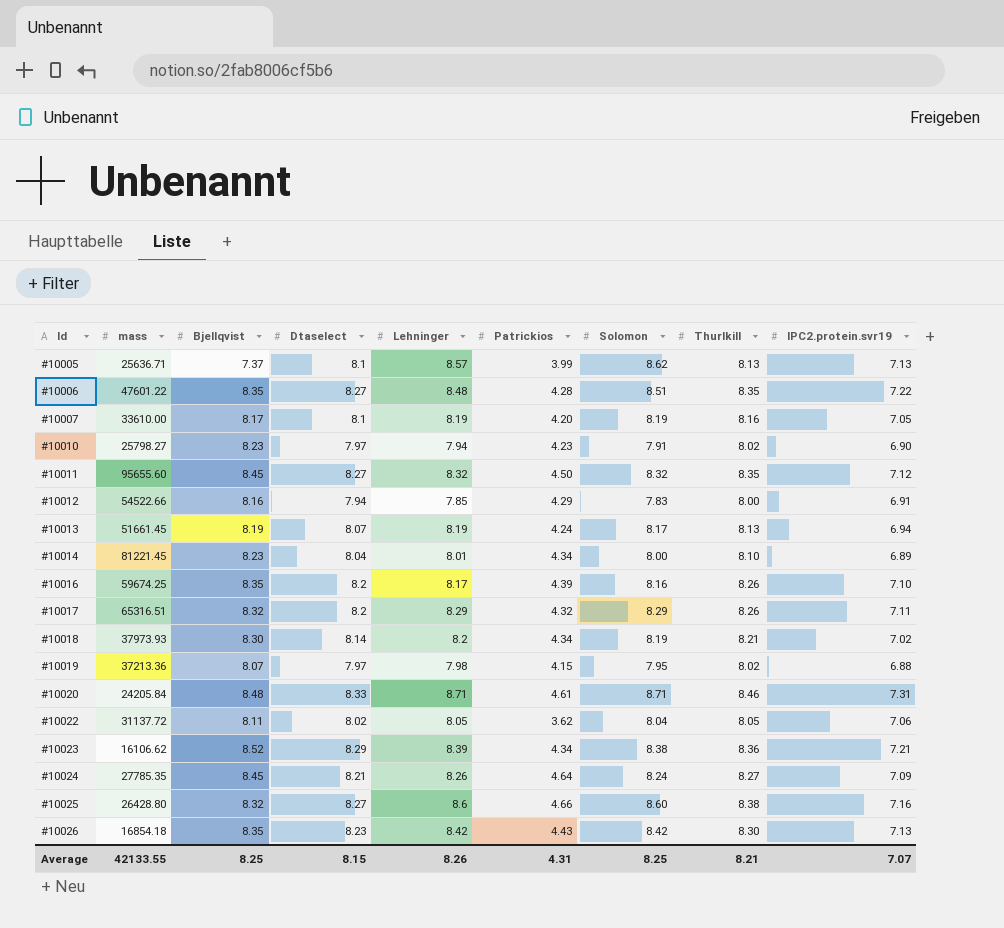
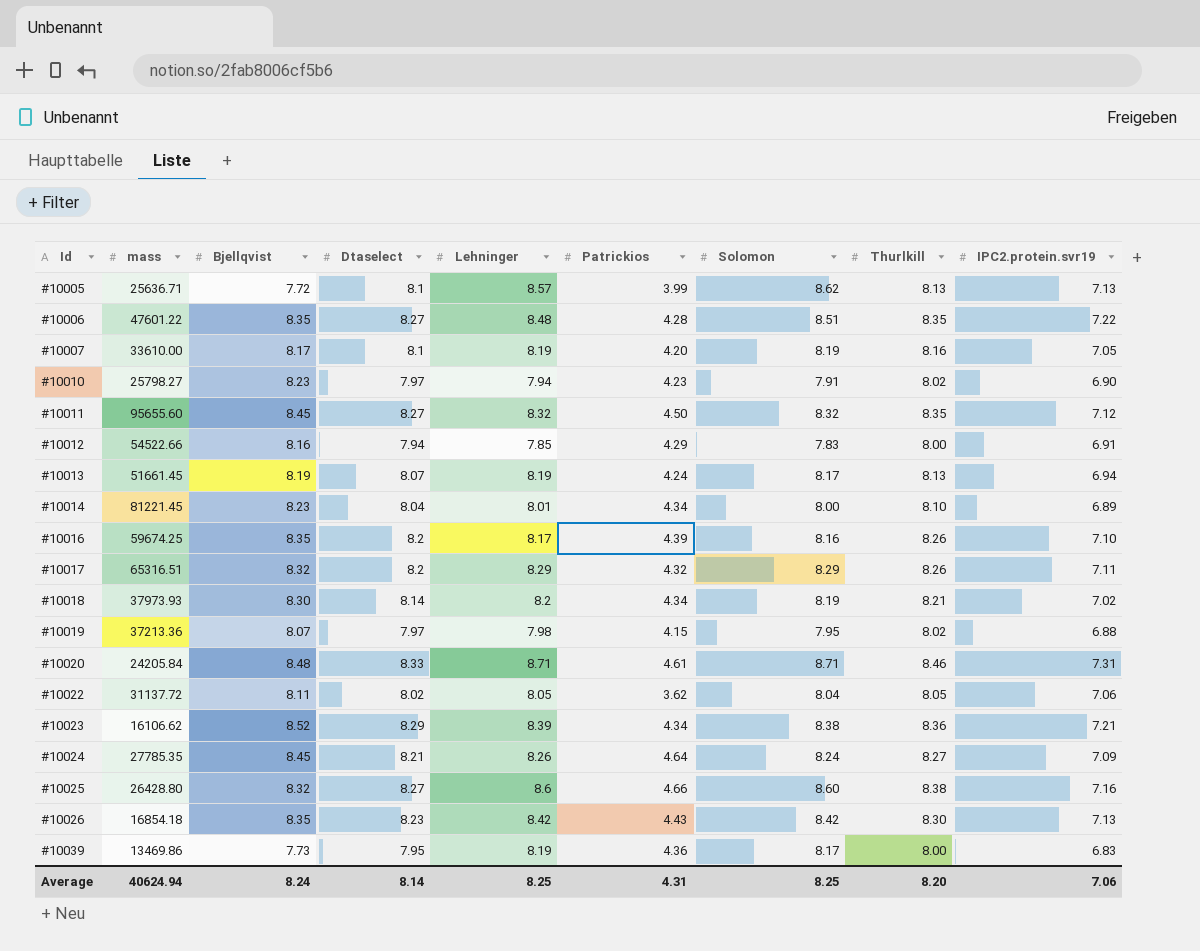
#10005 | Bjellqvist: 7.37 -> 7.72
row #10039: none -> 13469.86 | 7.73 | 7.95 | 8.19 | 4.36 | 8.17 | 8.00 | 6.83
Average | mass: 42133.55 -> 40624.94
Average | Bjellqvist: 8.25 -> 8.24
Average | Dtaselect: 8.15 -> 8.14
Average | Lehninger: 8.26 -> 8.25
Average | Thurlkill: 8.21 -> 8.20
Average | IPC2.protein.svr19: 7.07 -> 7.06

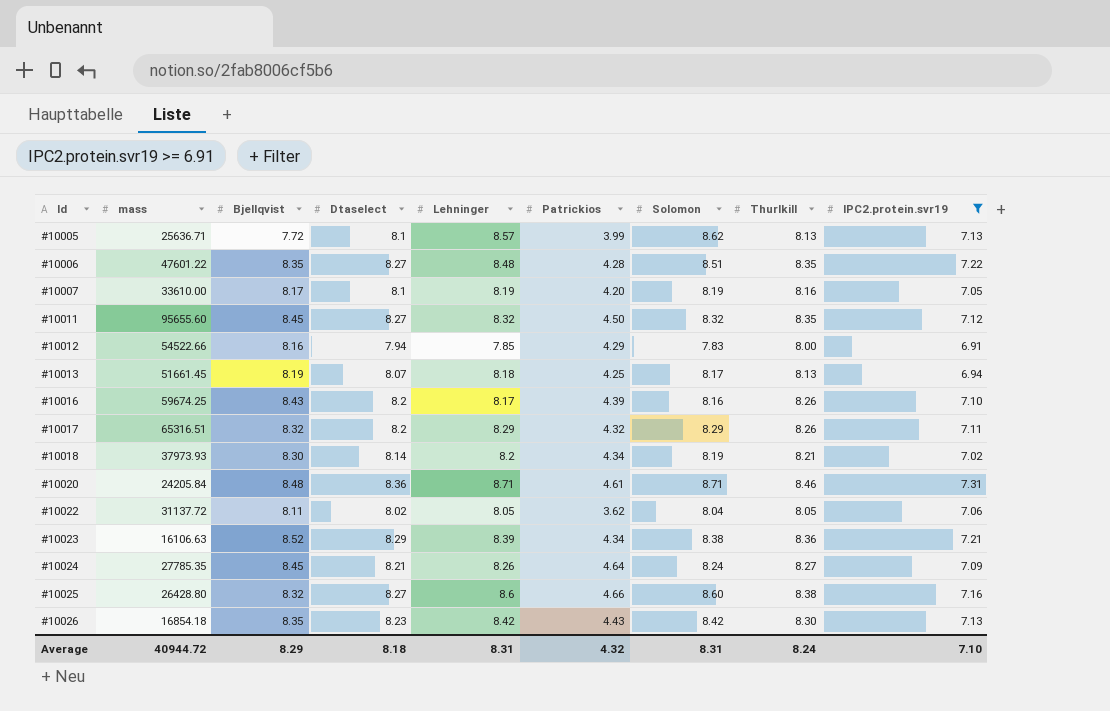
filter: none -> IPC2.protein.svr19 >= 6.91
#10013 | Lehninger: 8.19 -> 8.18
#10013 | Patrickios: 4.24 -> 4.25
#10016 | Bjellqvist: 8.35 -> 8.43
#10020 | Dtaselect: 8.33 -> 8.36
#10023 | mass: 16106.62 -> 16106.63
Average | mass: 40624.94 -> 40944.72
Average | Bjellqvist: 8.24 -> 8.29
Average | Dtaselect: 8.14 -> 8.18
Average | Lehninger: 8.25 -> 8.31
Average | Patrickios: 4.31 -> 4.32
Average | Solomon: 8.25 -> 8.31
Average | Thurlkill: 8.20 -> 8.24
Average | IPC2.protein.svr19: 7.06 -> 7.10

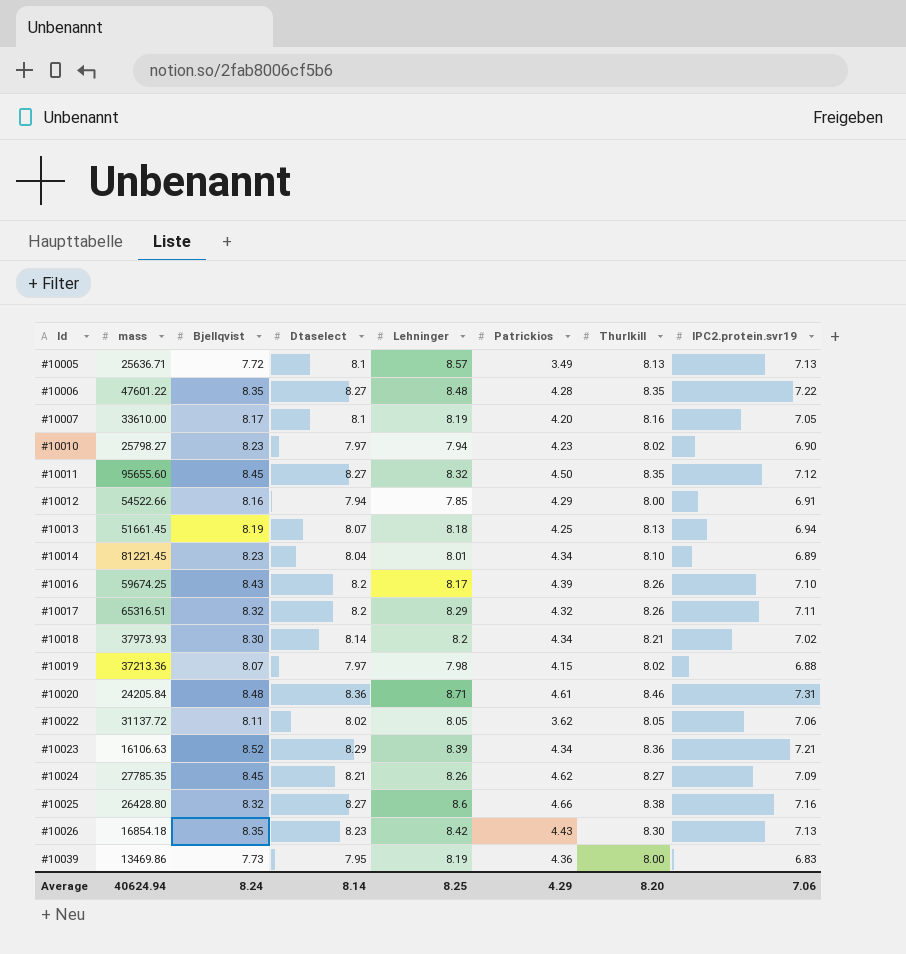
filter: IPC2.protein.svr19 >= 6.91 -> none
column Solomon | position: 7 -> none
#10005 | Patrickios: 3.99 -> 3.49
#10024 | Patrickios: 4.64 -> 4.62
Average | mass: 40944.72 -> 40624.94
Average | Bjellqvist: 8.29 -> 8.24
Average | Dtaselect: 8.18 -> 8.14
Average | Lehninger: 8.31 -> 8.25
Average | Patrickios: 4.32 -> 4.29
Average | Thurlkill: 8.24 -> 8.20
Average | IPC2.protein.svr19: 7.10 -> 7.06

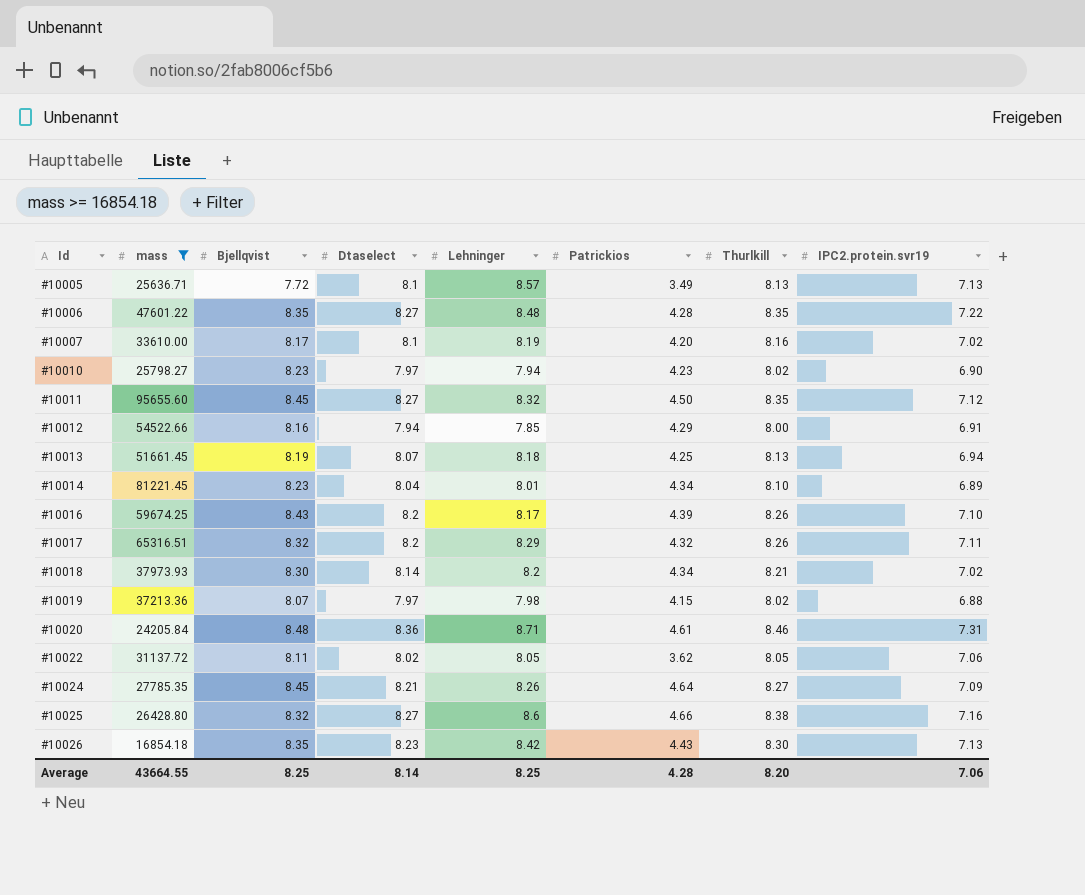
filter: none -> mass >= 16854.18
#10007 | IPC2.protein.svr19: 7.05 -> 7.02
#10024 | Patrickios: 4.62 -> 4.64
Average | mass: 40624.94 -> 43664.55
Average | Bjellqvist: 8.24 -> 8.25
Average | Patrickios: 4.29 -> 4.28

